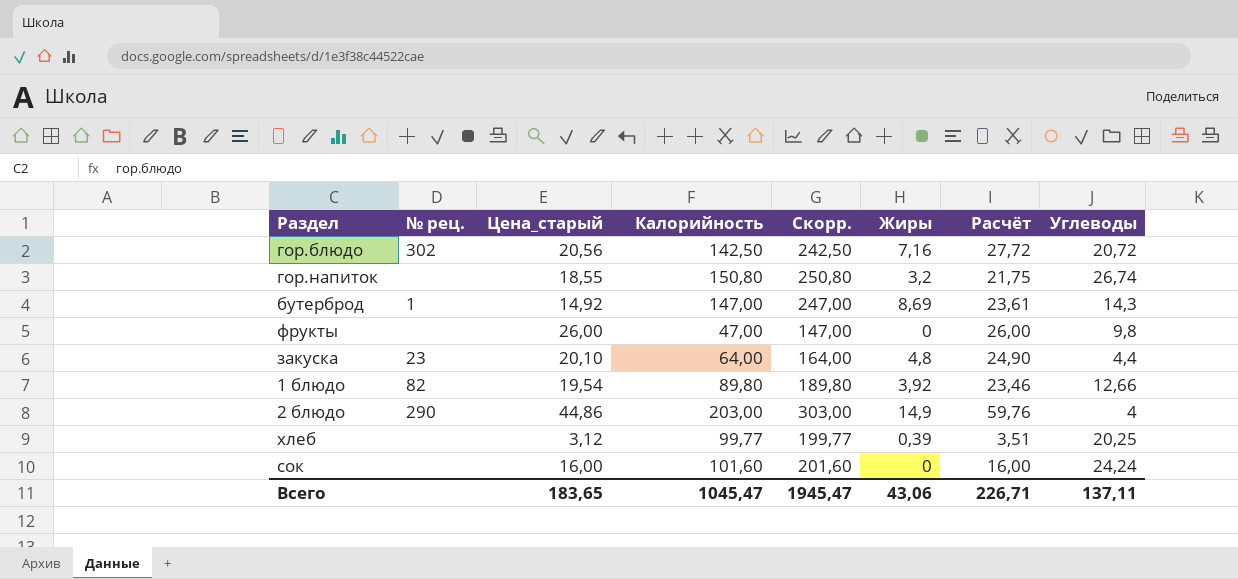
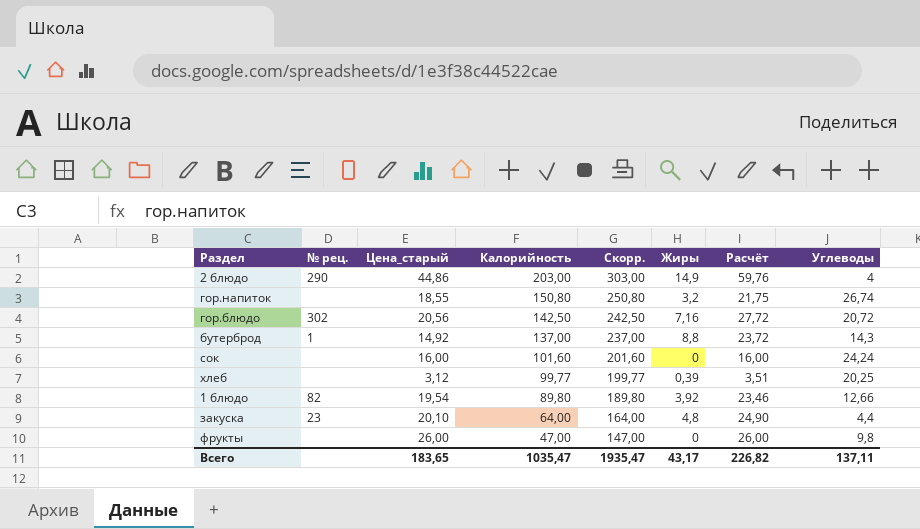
row order: none -> Калорийность descending
бутерброд | Калорийность: 147,00 -> 137,00
бутерброд | Скорр.: 247,00 -> 237,00
бутерброд | Жиры: 8,69 -> 8,8
бутерброд | Расчёт: 23,61 -> 23,72
Всего | Калорийность: 1045,47 -> 1035,47
Всего | Скорр.: 1945,47 -> 1935,47
Всего | Жиры: 43,06 -> 43,17
Всего | Расчёт: 226,71 -> 226,82

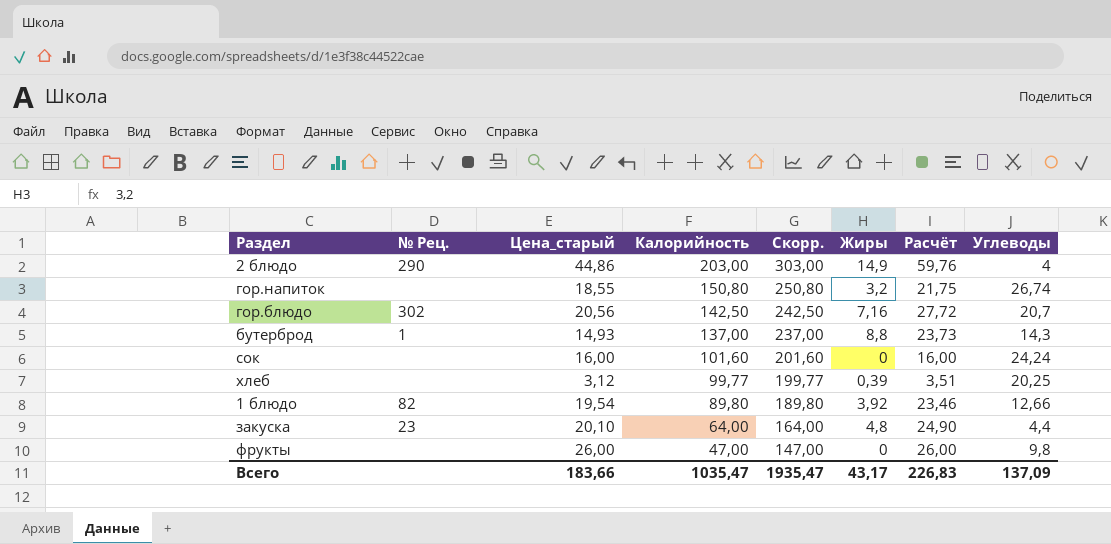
column name: № рец. -> № Рец.
гор.блюдо | Углеводы: 20,72 -> 20,7
бутерброд | Цена_старый: 14,92 -> 14,93
бутерброд | Расчёт: 23,72 -> 23,73
Всего | Цена_старый: 183,65 -> 183,66
Всего | Расчёт: 226,82 -> 226,83
Всего | Углеводы: 137,11 -> 137,09

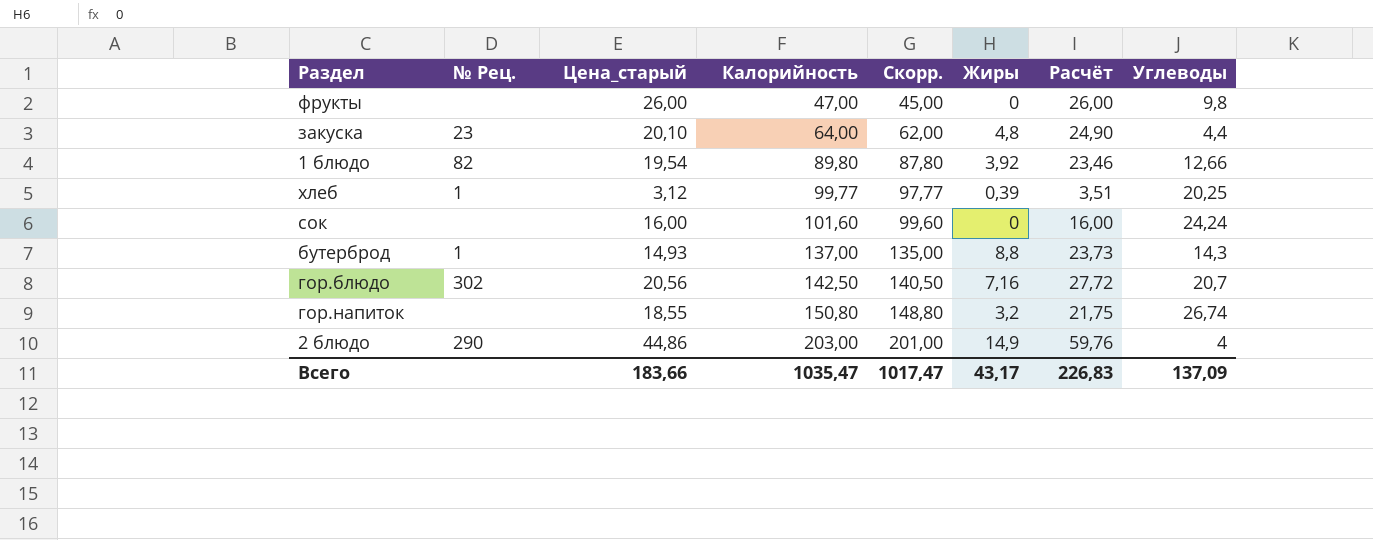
row order: Калорийность descending -> Калорийность ascending
column Скорр. | formula: [Калорийность] + 100 -> [Калорийность] - 2
хлеб | № Рец.: none -> 1
Всего | Скорр.: 1935,47 -> 1017,47

